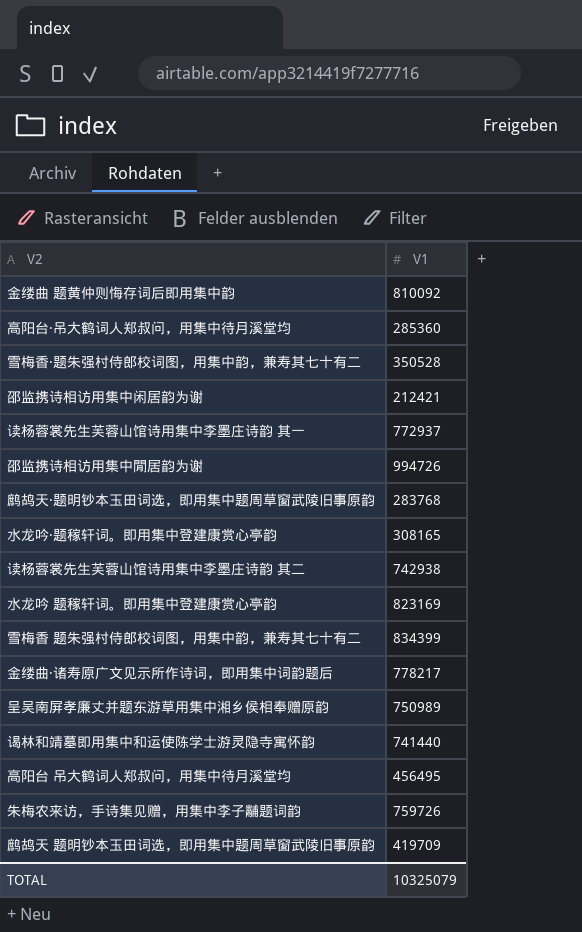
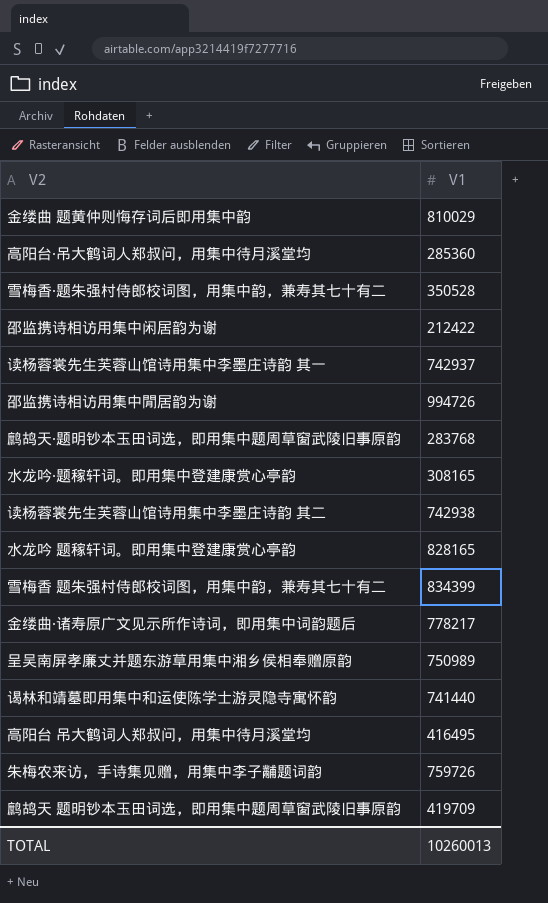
金缕曲 题黄仲则悔存词后即用集中韵 | V1: 810092 -> 810029
邵监携诗相访用集中闲居韵为谢 | V1: 212421 -> 212422
读杨蓉裳先生芙蓉山馆诗用集中李墨庄诗韵 其一 | V1: 772937 -> 742937
水龙吟 题稼轩词。即用集中登建康赏心亭韵 | V1: 823169 -> 828165
高阳台 吊大鹤词人郑叔问，用集中待月溪堂均 | V1: 456495 -> 416495
TOTAL | V1: 10325079 -> 10260013

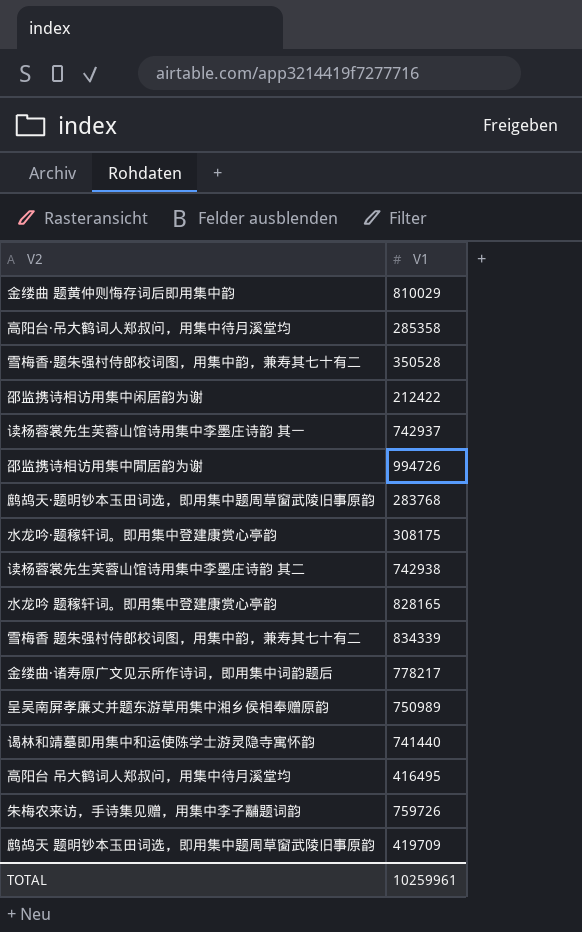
高阳台·吊大鹤词人郑叔问，用集中待月溪堂均 | V1: 285360 -> 285358
水龙吟·题稼轩词。即用集中登建康赏心亭韵 | V1: 308165 -> 308175
雪梅香 题朱强村侍郎校词图，用集中韵，兼寿其七十有二 | V1: 834399 -> 834339
TOTAL | V1: 10260013 -> 10259961

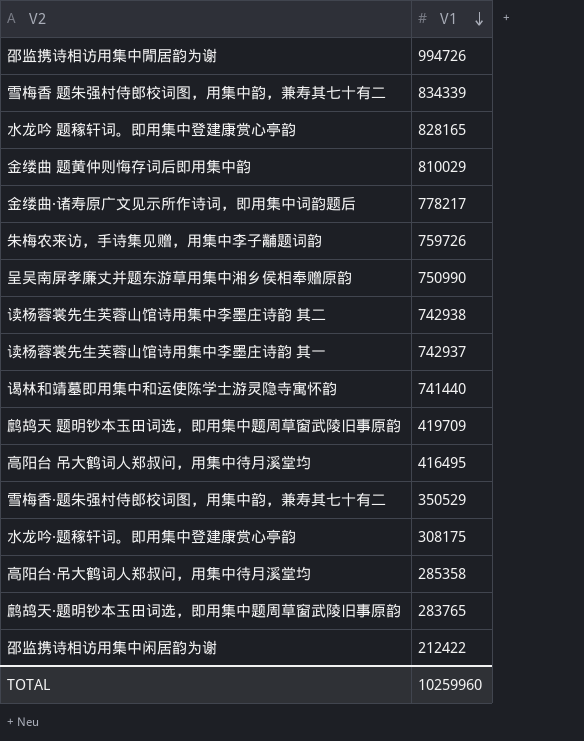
row order: none -> V1 descending
呈吴南屏孝廉丈并题东游草用集中湘乡侯相奉赠原韵 | V1: 750989 -> 750990
雪梅香·题朱强村侍郎校词图，用集中韵，兼寿其七十有二 | V1: 350528 -> 350529
鹧鸪天·题明钞本玉田词选，即用集中题周草窗武陵旧事原韵 | V1: 283768 -> 283765
TOTAL | V1: 10259961 -> 10259960

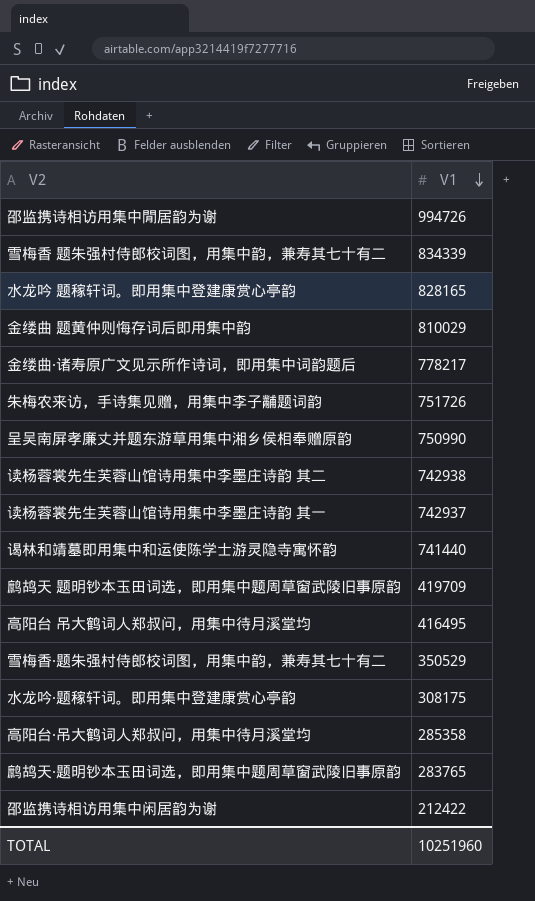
朱梅农来访，手诗集见赠，用集中李子黼题词韵 | V1: 759726 -> 751726
TOTAL | V1: 10259960 -> 10251960

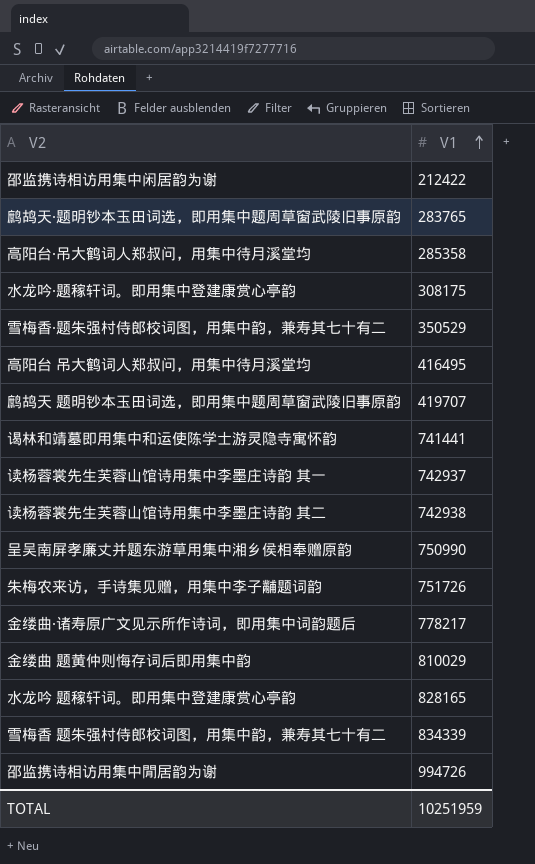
row order: V1 descending -> V1 ascending
鹧鸪天 题明钞本玉田词选，即用集中题周草窗武陵旧事原韵 | V1: 419709 -> 419707
谒林和靖墓即用集中和运使陈学士游灵隐寺寓怀韵 | V1: 741440 -> 741441
TOTAL | V1: 10251960 -> 10251959

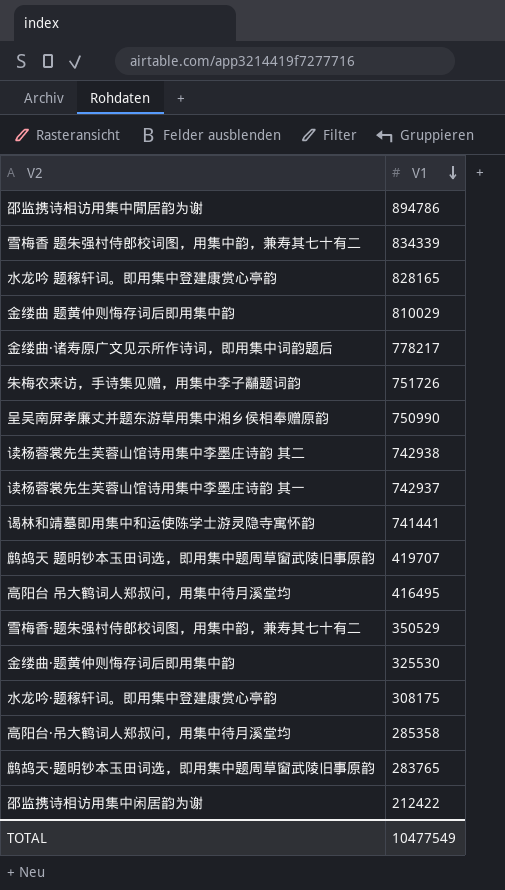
row order: V1 ascending -> V1 descending
邵监携诗相访用集中閒居韵为谢 | V1: 994726 -> 894786
row 金缕曲·题黄仲则悔存词后即用集中韵: none -> 325530
TOTAL | V1: 10251959 -> 10477549

